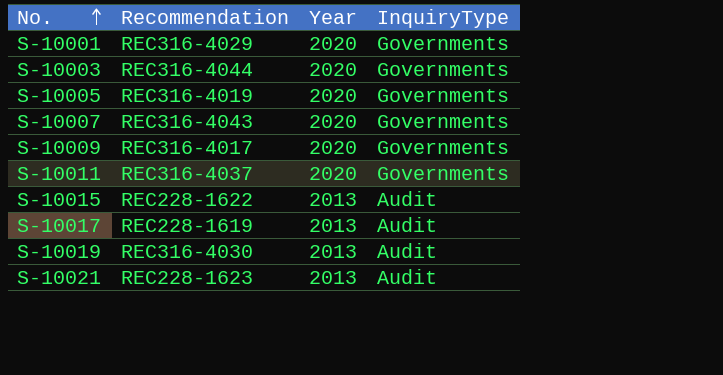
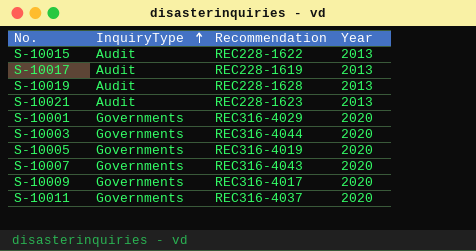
row order: No. ascending -> InquiryType ascending
column InquiryType | position: 4 -> 2
S-10019 | Recommendation: REC316-4030 -> REC228-1628

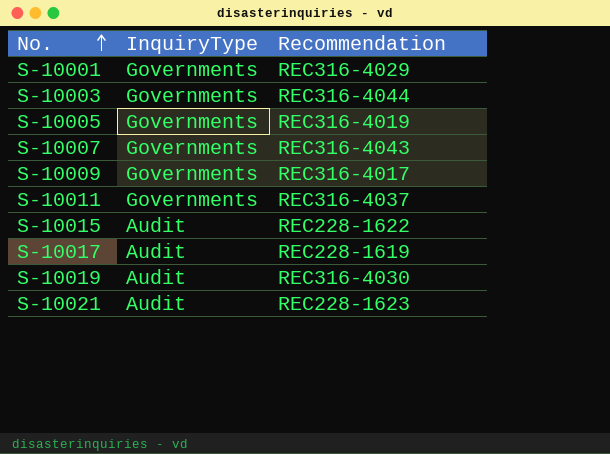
row order: InquiryType ascending -> No. ascending
column Year | position: 4 -> none
S-10019 | Recommendation: REC228-1628 -> REC316-4030

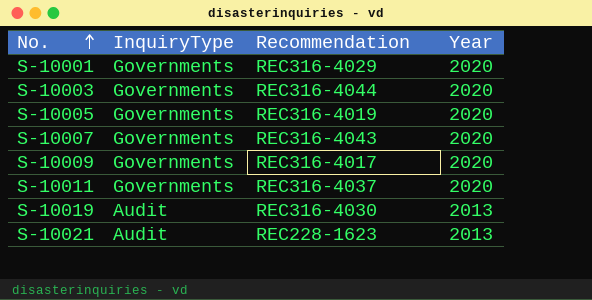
column Year | position: none -> 4
row S-10015: Audit | REC228-1622 -> none
row S-10017: Audit | REC228-1619 -> none

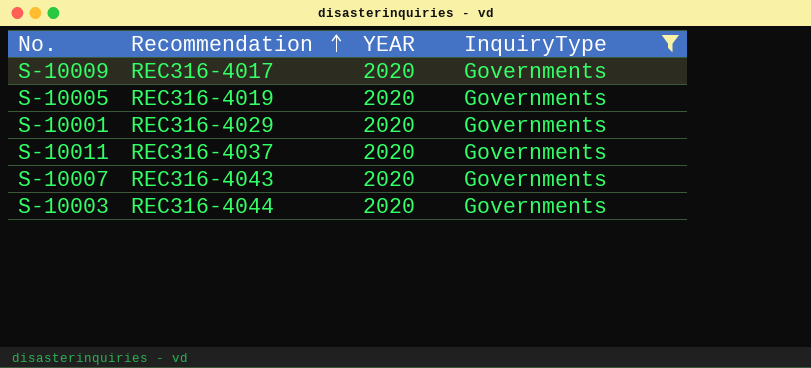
filter: none -> InquiryType = Governments
row order: No. ascending -> Recommendation ascending
column name: Year -> YEAR
column InquiryType | position: 2 -> 4

